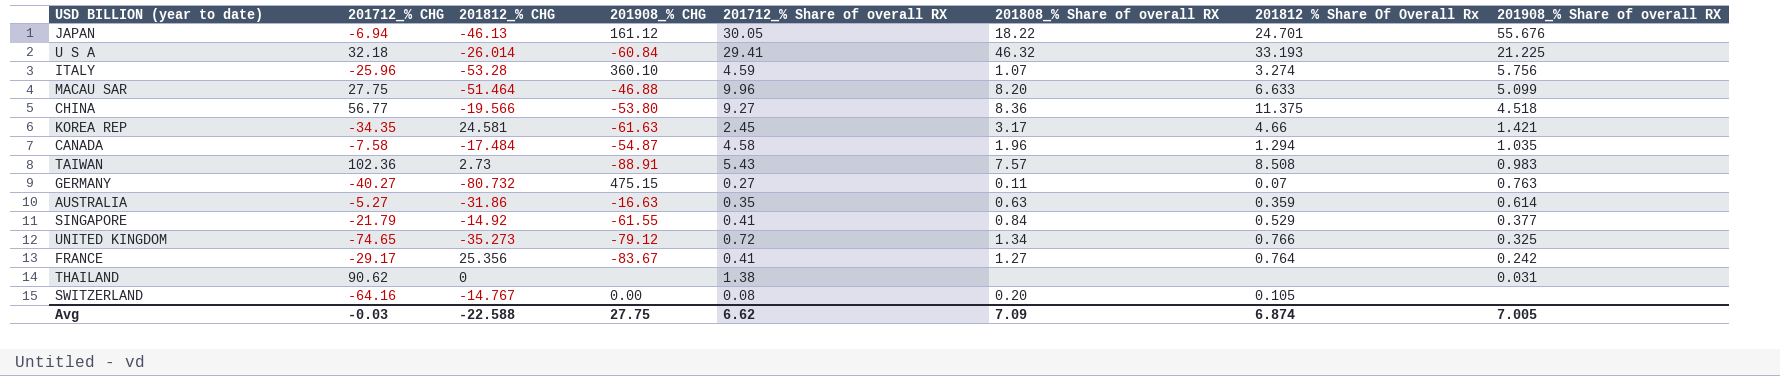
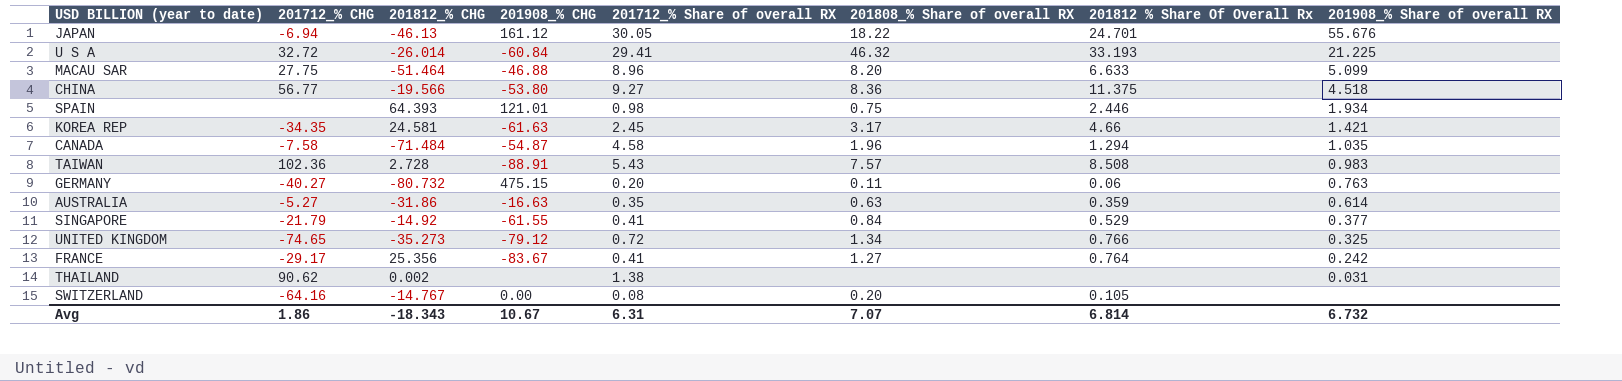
row ITALY: -25.96 | -53.28 | 360.10 | 4.59 | 1.07 | 3.274 | 5.756 -> none
U S A | 201712_% CHG: 32.18 -> 32.72
MACAU SAR | 201712_% Share of overall RX: 9.96 -> 8.96
row SPAIN: none -> none | 64.393 | 121.01 | 0.98 | 0.75 | 2.446 | 1.934
CANADA | 201812_% CHG: -17.484 -> -71.484
TAIWAN | 201812_% CHG: 2.73 -> 2.728
GERMANY | 201712_% Share of overall RX: 0.27 -> 0.20
GERMANY | 201812 % Share Of Overall Rx: 0.07 -> 0.06
THAILAND | 201812_% CHG: 0 -> 0.002
Avg | 201712_% CHG: -0.03 -> 1.86
Avg | 201812_% CHG: -22.588 -> -18.343
Avg | 201908_% CHG: 27.75 -> 10.67
Avg | 201712_% Share of overall RX: 6.62 -> 6.31
Avg | 201808_% Share of overall RX: 7.09 -> 7.07
Avg | 201812 % Share Of Overall Rx: 6.874 -> 6.814
Avg | 201908_% Share of overall RX: 7.005 -> 6.732

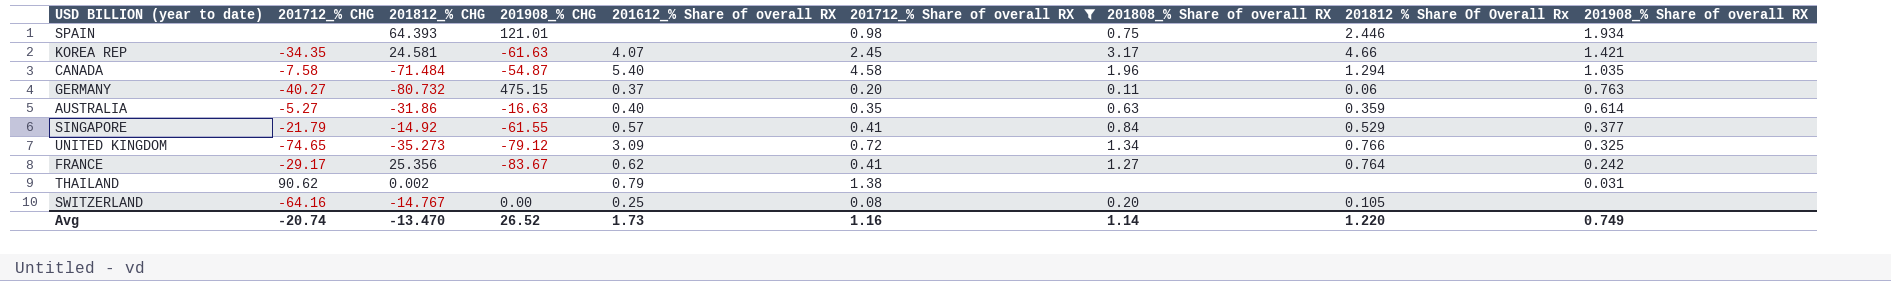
filter: none -> 201712_% Share of overall RX <= 4.58
column 201612_% Share of overall RX | position: none -> 5
Avg | 201712_% CHG: 1.86 -> -20.74
Avg | 201812_% CHG: -18.343 -> -13.470
Avg | 201908_% CHG: 10.67 -> 26.52
Avg | 201712_% Share of overall RX: 6.31 -> 1.16
Avg | 201808_% Share of overall RX: 7.07 -> 1.14
Avg | 201812 % Share Of Overall Rx: 6.814 -> 1.220
Avg | 201908_% Share of overall RX: 6.732 -> 0.749

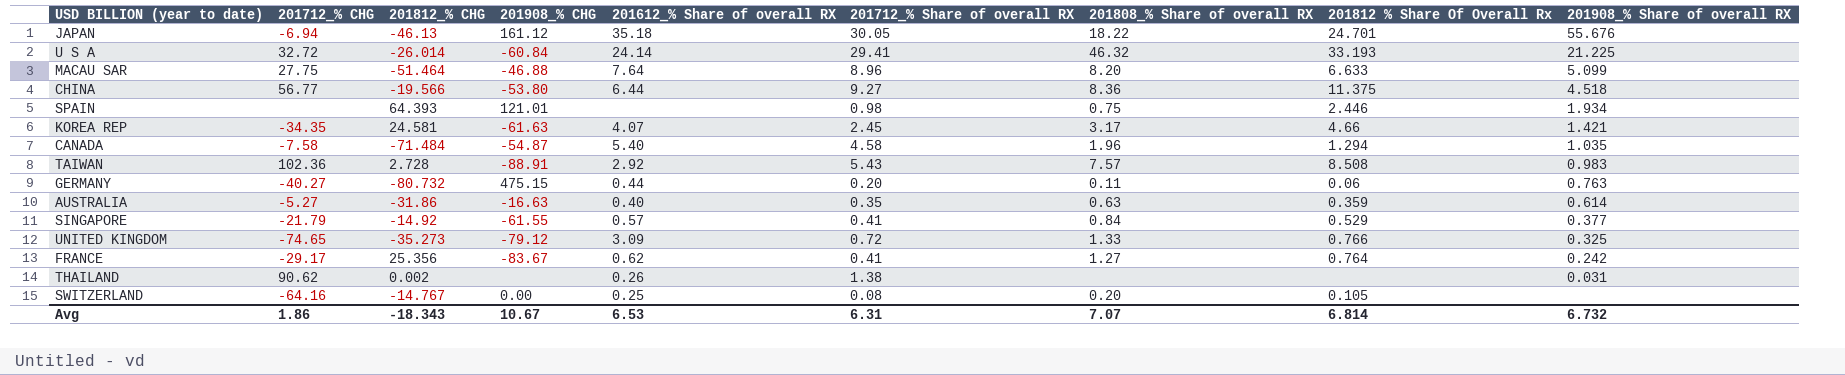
filter: 201712_% Share of overall RX <= 4.58 -> none
GERMANY | 201612_% Share of overall RX: 0.37 -> 0.44
UNITED KINGDOM | 201808_% Share of overall RX: 1.34 -> 1.33
THAILAND | 201612_% Share of overall RX: 0.79 -> 0.26
Avg | 201712_% CHG: -20.74 -> 1.86
Avg | 201812_% CHG: -13.470 -> -18.343
Avg | 201908_% CHG: 26.52 -> 10.67
Avg | 201612_% Share of overall RX: 1.73 -> 6.53
Avg | 201712_% Share of overall RX: 1.16 -> 6.31
Avg | 201808_% Share of overall RX: 1.14 -> 7.07
Avg | 201812 % Share Of Overall Rx: 1.220 -> 6.814
Avg | 201908_% Share of overall RX: 0.749 -> 6.732

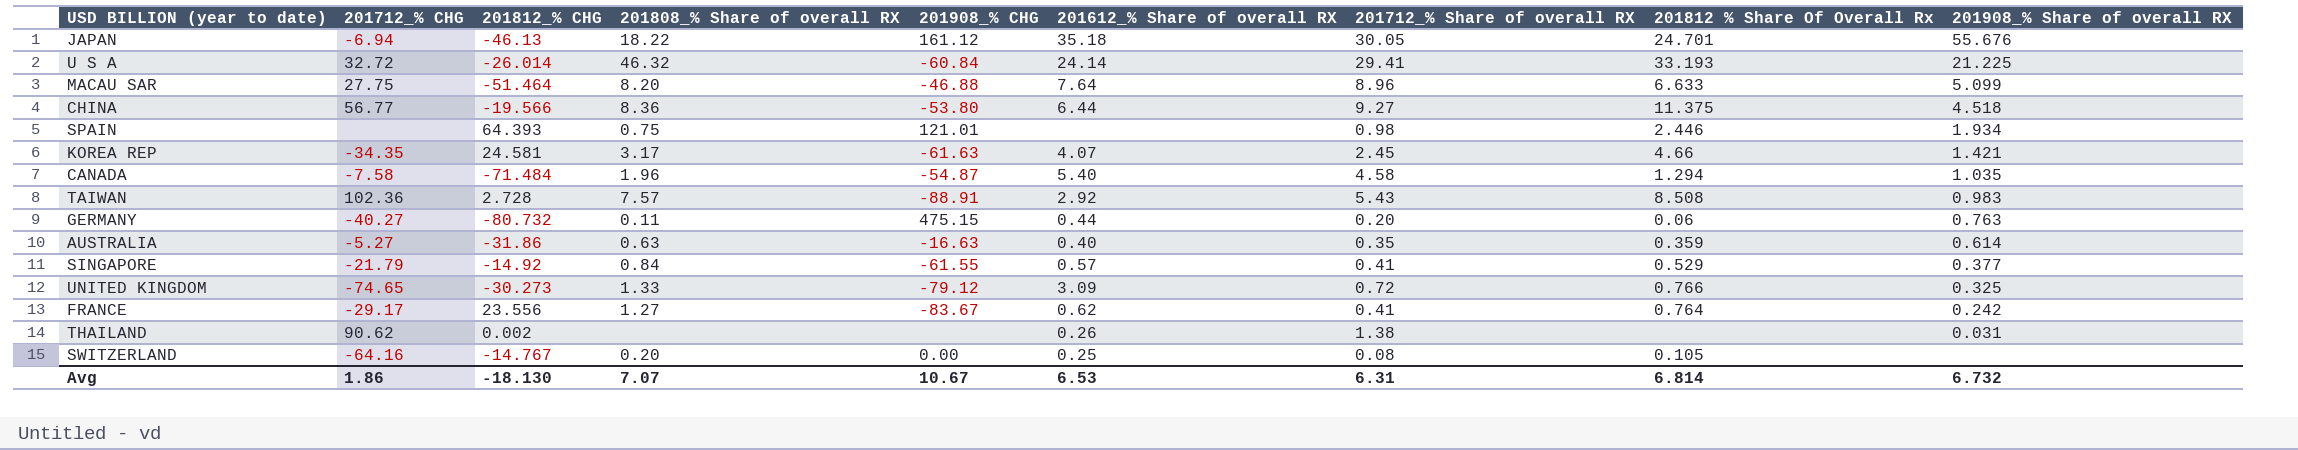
column 201808_% Share of overall RX | position: 7 -> 4
UNITED KINGDOM | 201812_% CHG: -35.273 -> -30.273
FRANCE | 201812_% CHG: 25.356 -> 23.556
Avg | 201812_% CHG: -18.343 -> -18.130

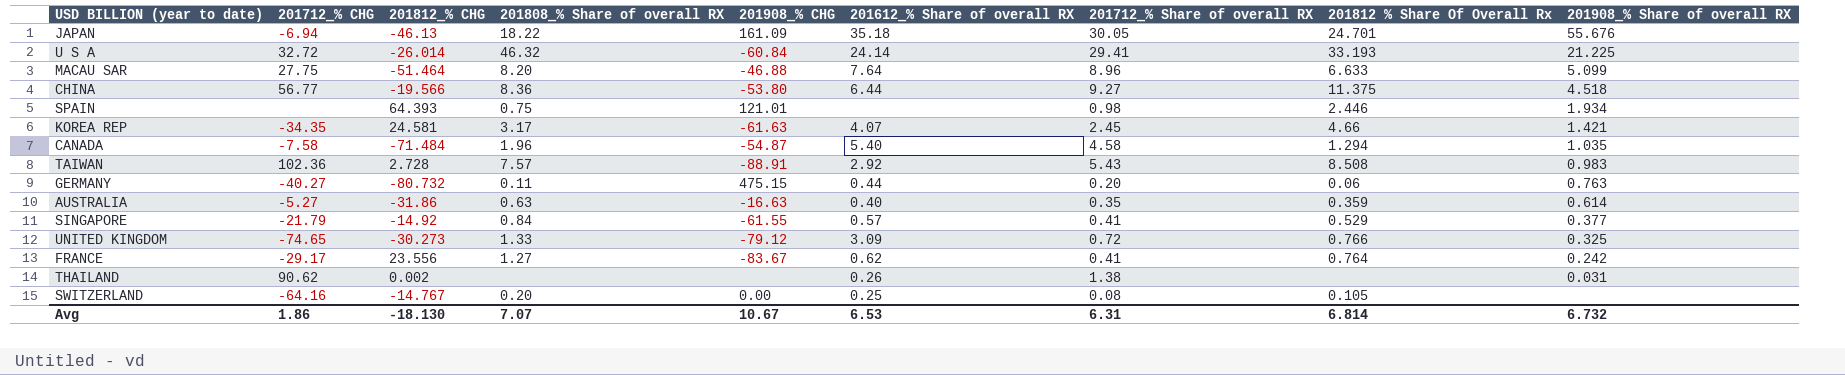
JAPAN | 201908_% CHG: 161.12 -> 161.09

